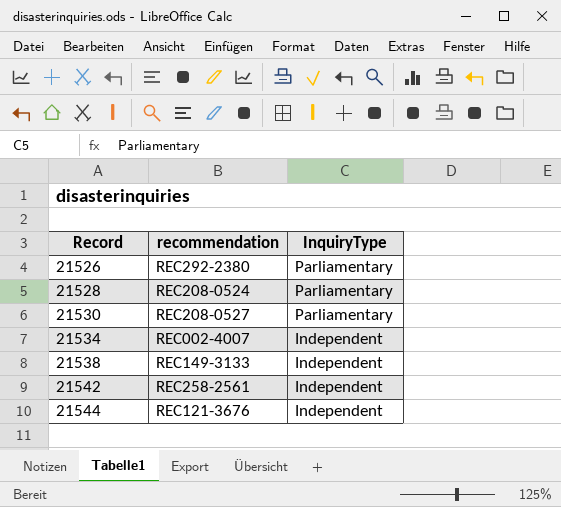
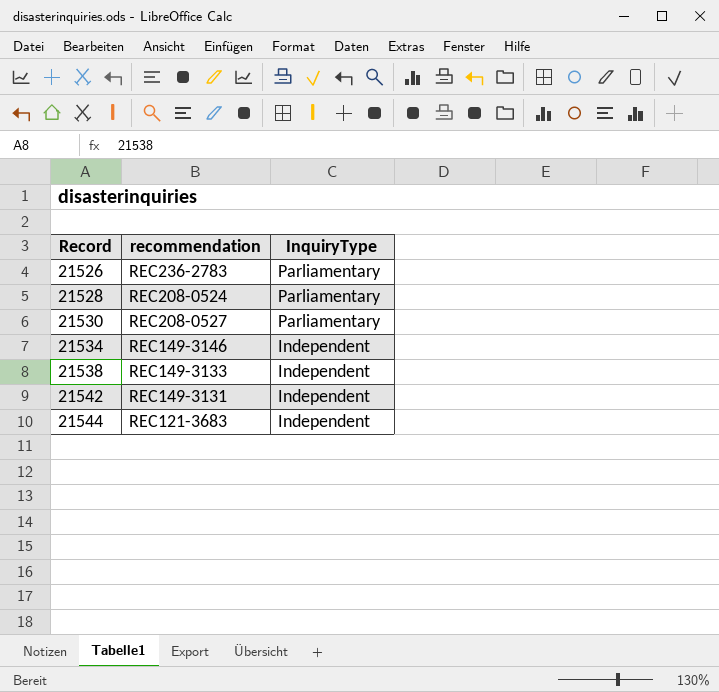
21526 | recommendation: REC292-2380 -> REC236-2783
21534 | recommendation: REC002-4007 -> REC149-3146
21542 | recommendation: REC258-2561 -> REC149-3131
21544 | recommendation: REC121-3676 -> REC121-3683

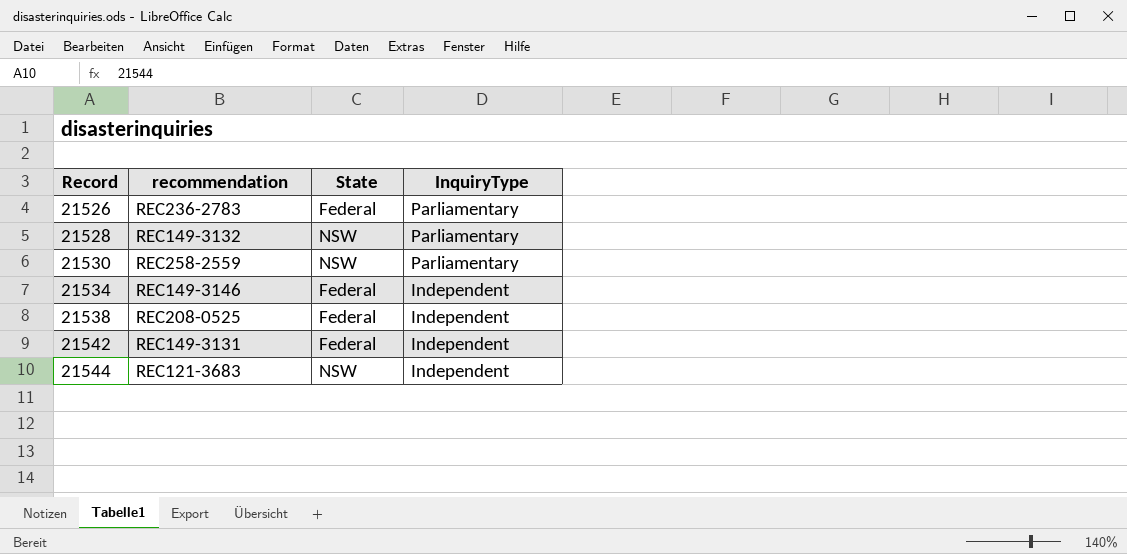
column State | position: none -> 3
21528 | recommendation: REC208-0524 -> REC149-3132
21530 | recommendation: REC208-0527 -> REC258-2559
21538 | recommendation: REC149-3133 -> REC208-0525

